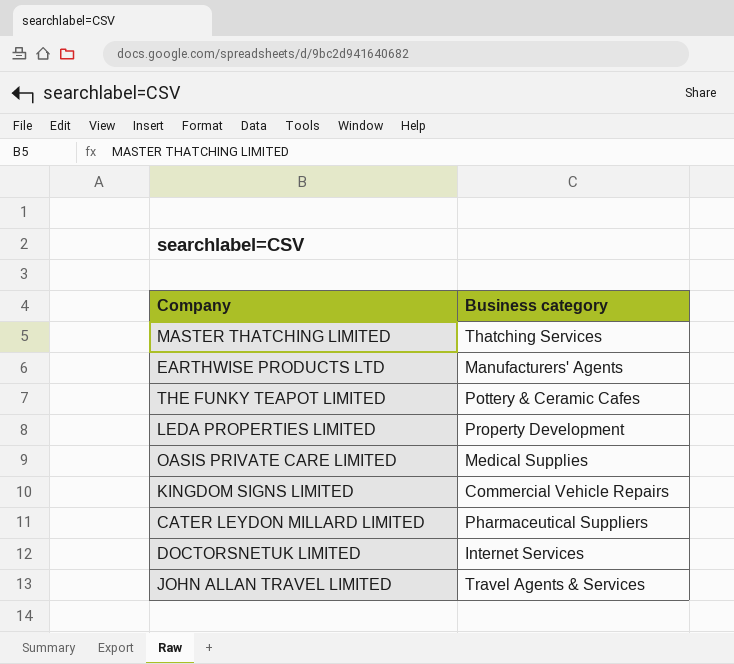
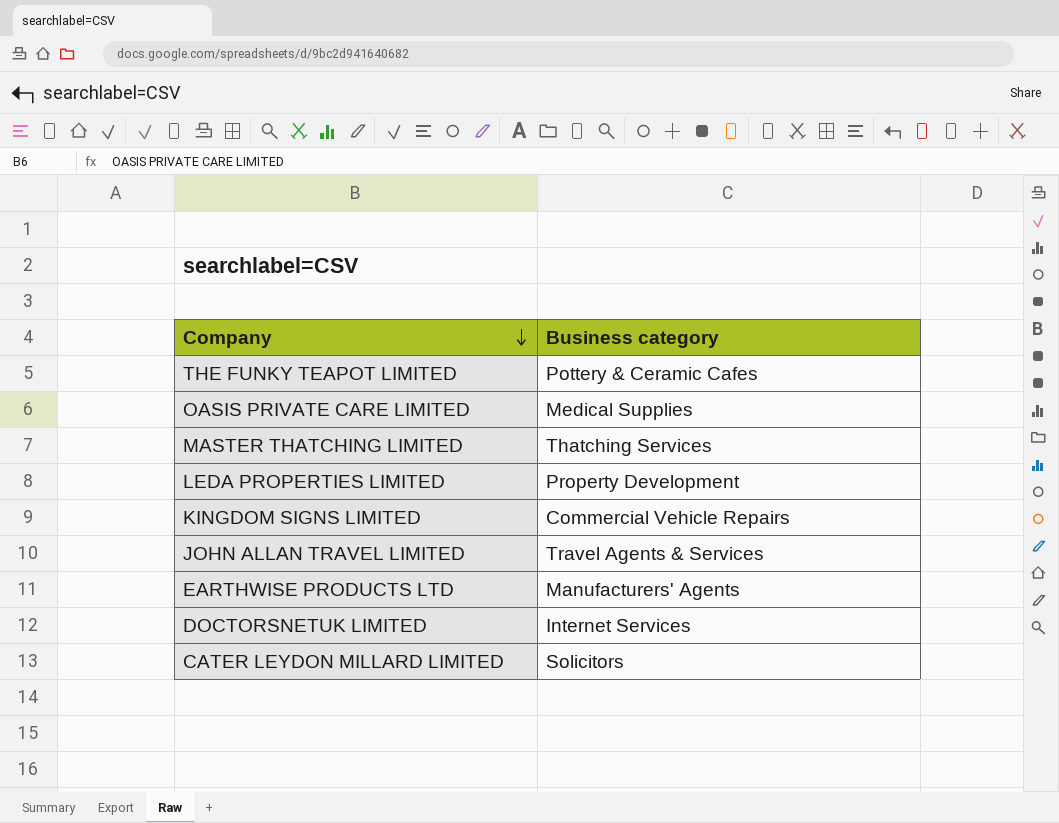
row order: none -> Company descending
CATER LEYDON MILLARD LIMITED | Business category: Pharmaceutical Suppliers -> Solicitors

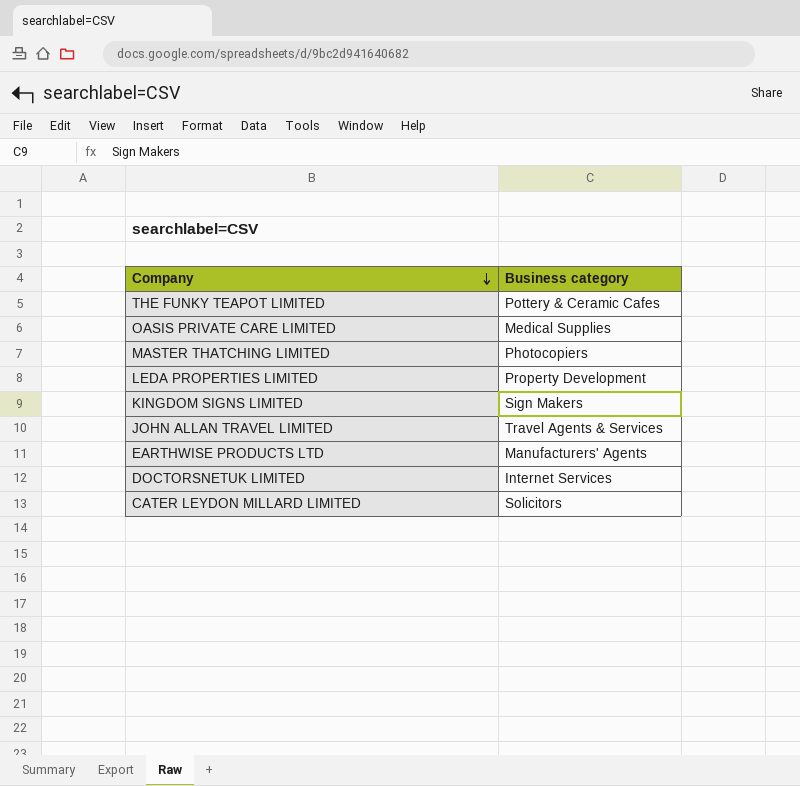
MASTER THATCHING LIMITED | Business category: Thatching Services -> Photocopiers
KINGDOM SIGNS LIMITED | Business category: Commercial Vehicle Repairs -> Sign Makers

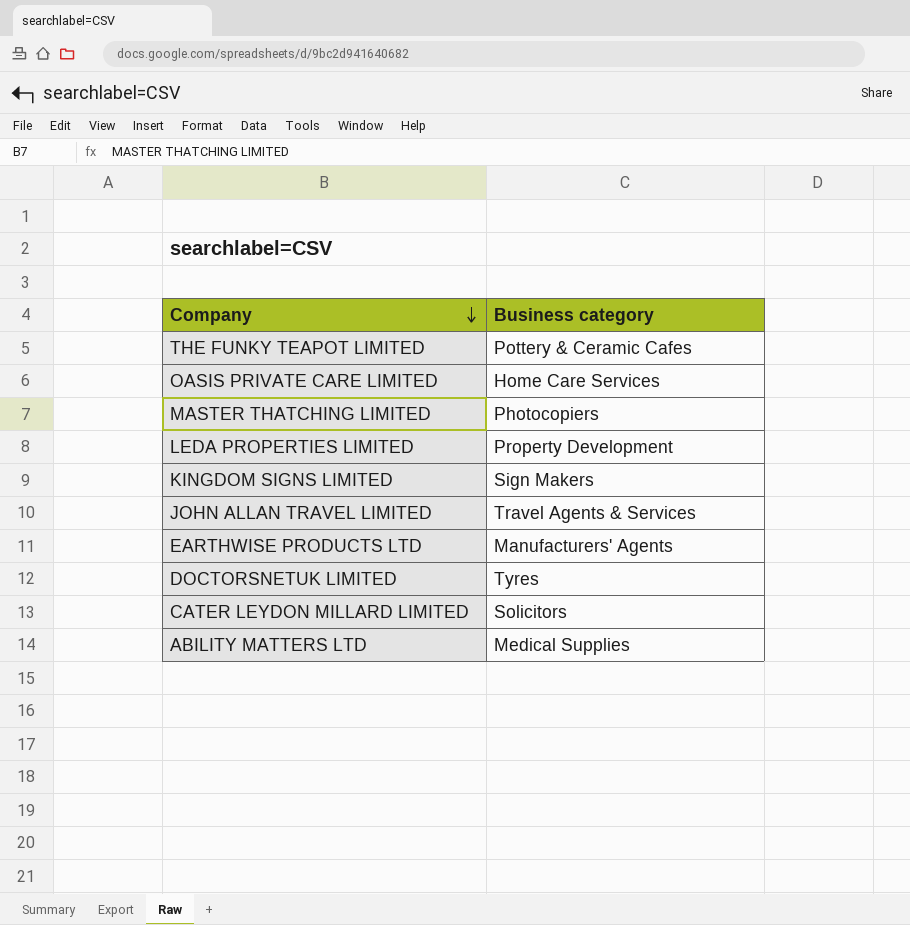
OASIS PRIVATE CARE LIMITED | Business category: Medical Supplies -> Home Care Services
DOCTORSNETUK LIMITED | Business category: Internet Services -> Tyres
row ABILITY MATTERS LTD: none -> Medical Supplies

